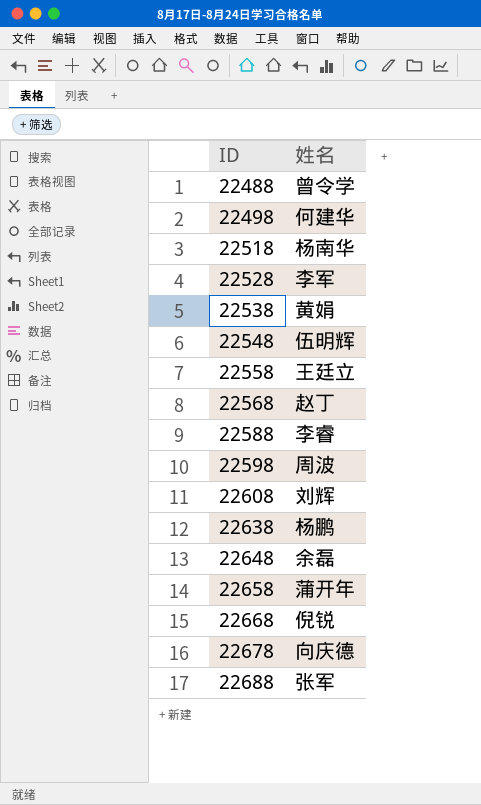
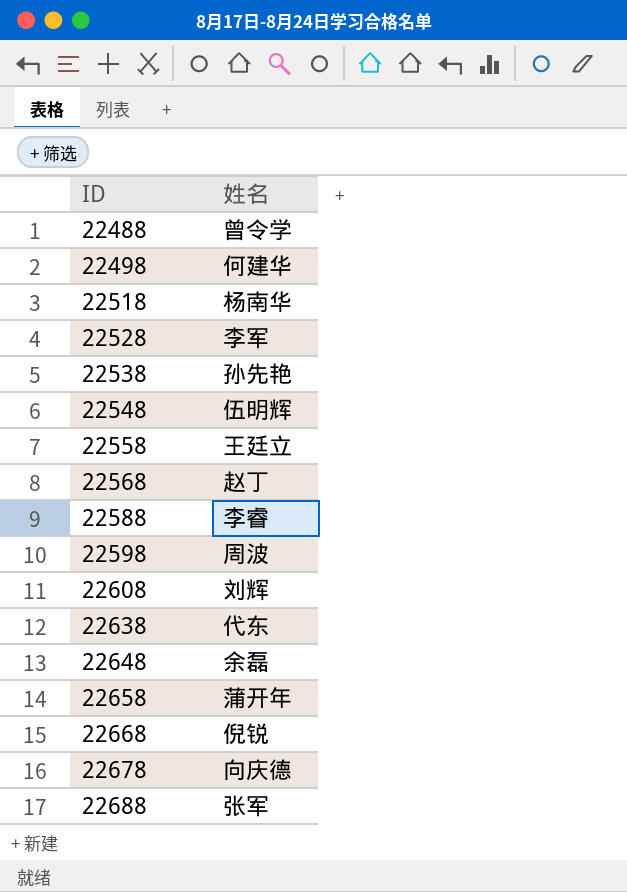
22538 | 姓名: 黄娟 -> 孙先艳
22638 | 姓名: 杨鹏 -> 代东

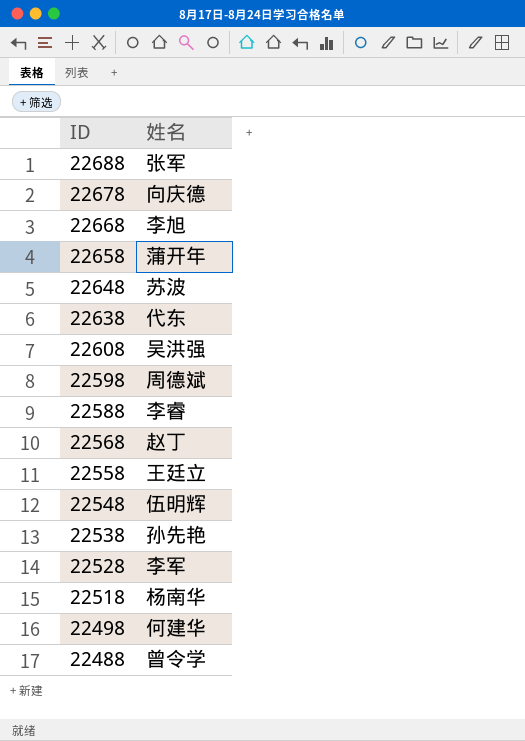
row order: ID ascending -> ID descending
22668 | 姓名: 倪锐 -> 李旭
22648 | 姓名: 余磊 -> 苏波
22608 | 姓名: 刘辉 -> 吴洪强
22598 | 姓名: 周波 -> 周德斌

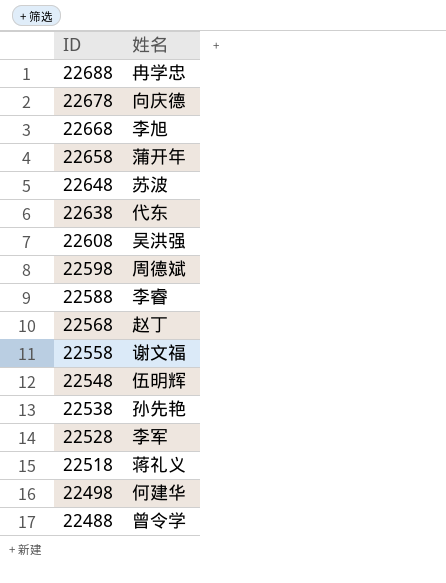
22688 | 姓名: 张军 -> 冉学忠
22558 | 姓名: 王廷立 -> 谢文福
22518 | 姓名: 杨南华 -> 蒋礼义

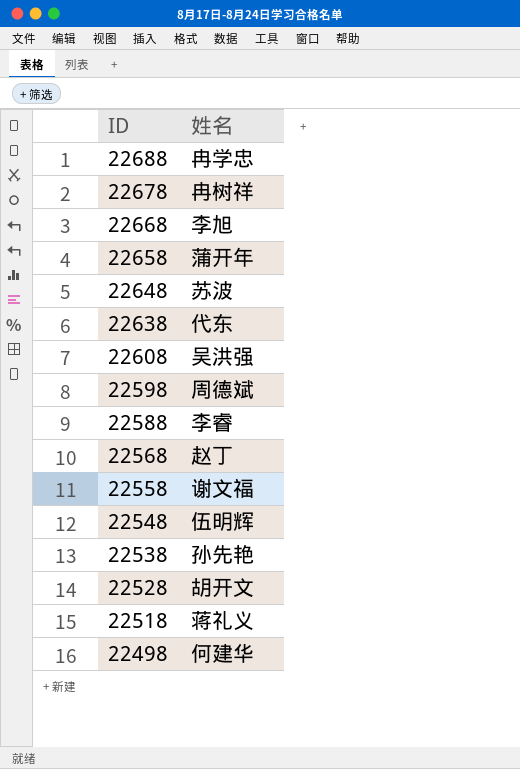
row 22488: 曾令学 -> none
22678 | 姓名: 向庆德 -> 冉树祥
22528 | 姓名: 李军 -> 胡开文

